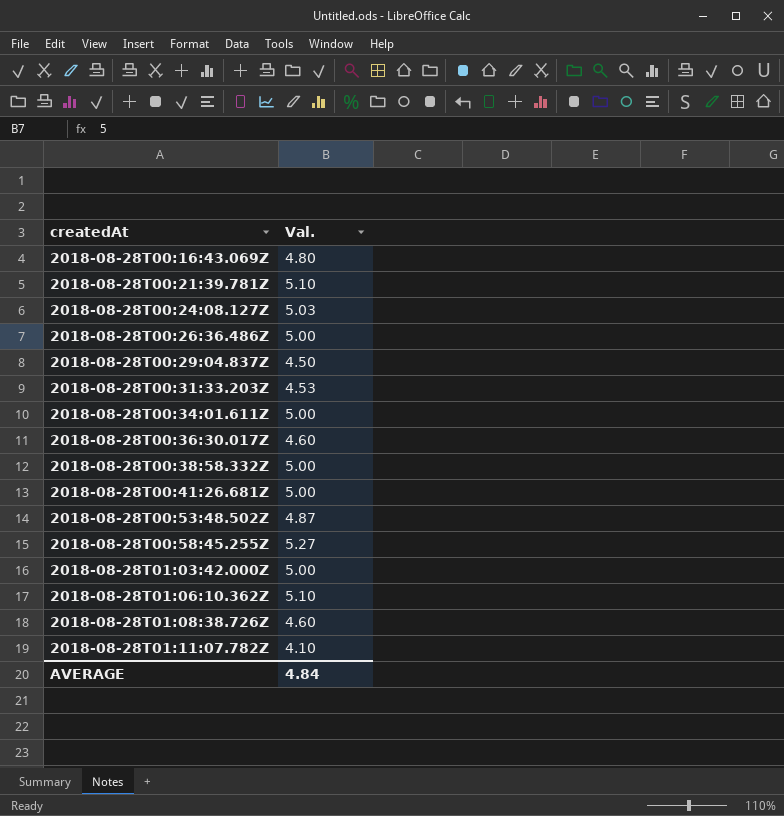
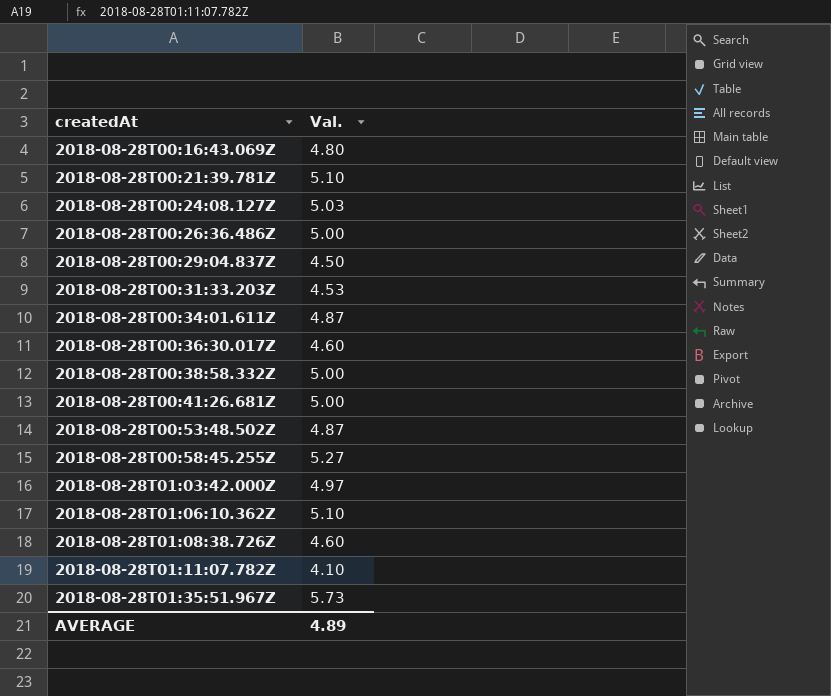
2018-08-28T00:34:01.611Z | Val.: 5.00 -> 4.87
2018-08-28T01:03:42.000Z | Val.: 5.00 -> 4.97
row 2018-08-28T01:35:51.967Z: none -> 5.73
AVERAGE | Val.: 4.84 -> 4.89

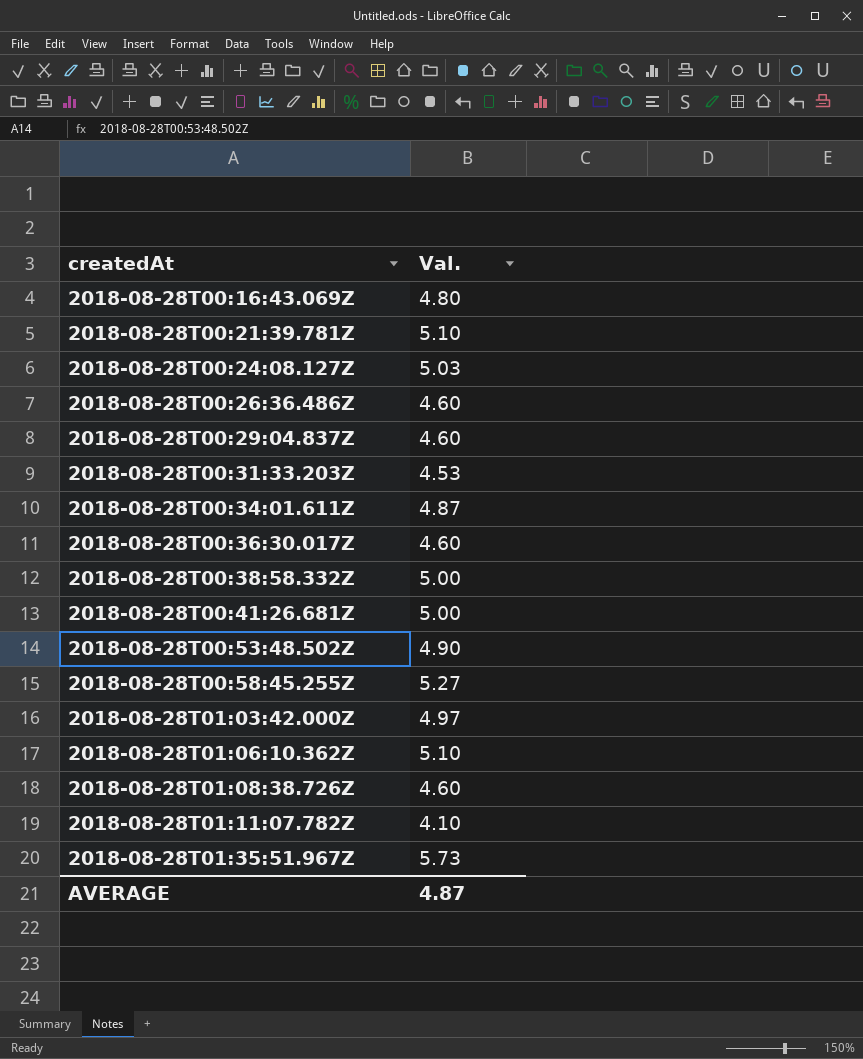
2018-08-28T00:26:36.486Z | Val.: 5.00 -> 4.60
2018-08-28T00:29:04.837Z | Val.: 4.50 -> 4.60
2018-08-28T00:53:48.502Z | Val.: 4.87 -> 4.90
AVERAGE | Val.: 4.89 -> 4.87

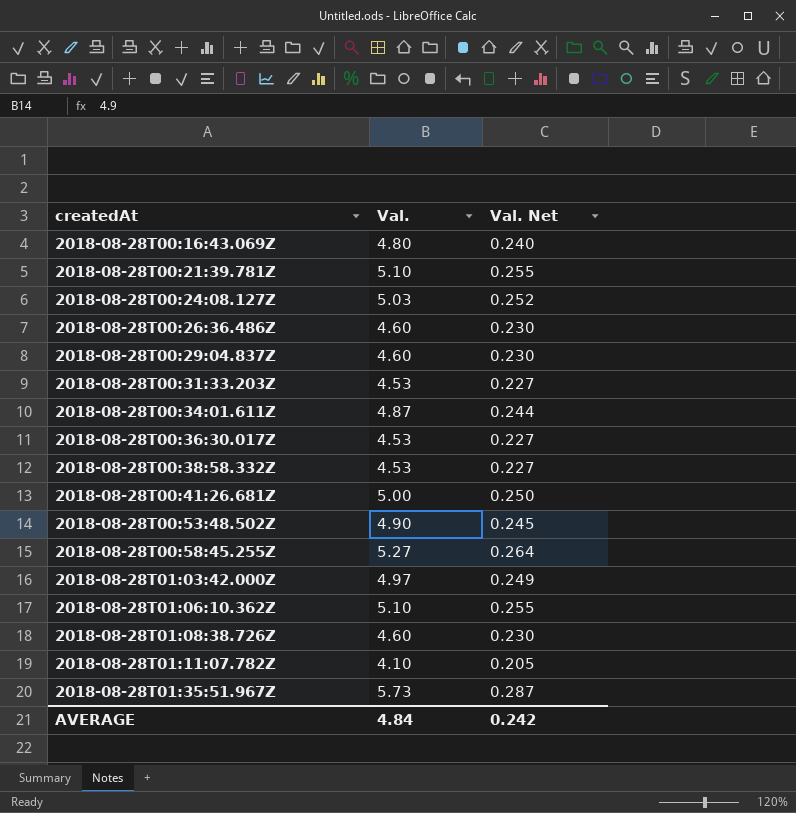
column Val. Net | formula: none -> [Val.] * 0.05
2018-08-28T00:36:30.017Z | Val.: 4.60 -> 4.53
2018-08-28T00:38:58.332Z | Val.: 5.00 -> 4.53
AVERAGE | Val.: 4.87 -> 4.84

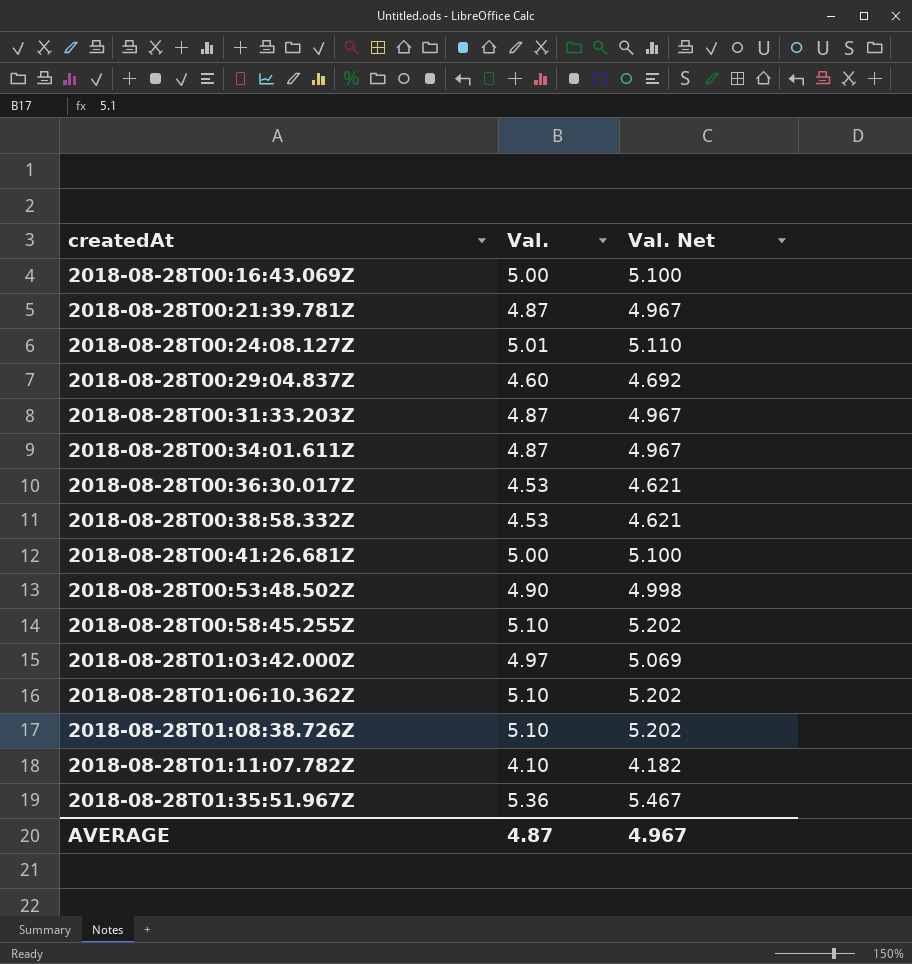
column Val. Net | formula: [Val.] * 0.05 -> [Val.] * 1.02
row 2018-08-28T00:26:36.486Z: 4.60 | 0.230 -> none
2018-08-28T00:16:43.069Z | Val.: 4.80 -> 5.00
2018-08-28T00:21:39.781Z | Val.: 5.10 -> 4.87
2018-08-28T00:24:08.127Z | Val.: 5.03 -> 5.01
2018-08-28T00:31:33.203Z | Val.: 4.53 -> 4.87
2018-08-28T00:58:45.255Z | Val.: 5.27 -> 5.10
2018-08-28T01:08:38.726Z | Val.: 4.60 -> 5.10
2018-08-28T01:35:51.967Z | Val.: 5.73 -> 5.36
AVERAGE | Val.: 4.84 -> 4.87
AVERAGE | Val. Net: 0.242 -> 4.967

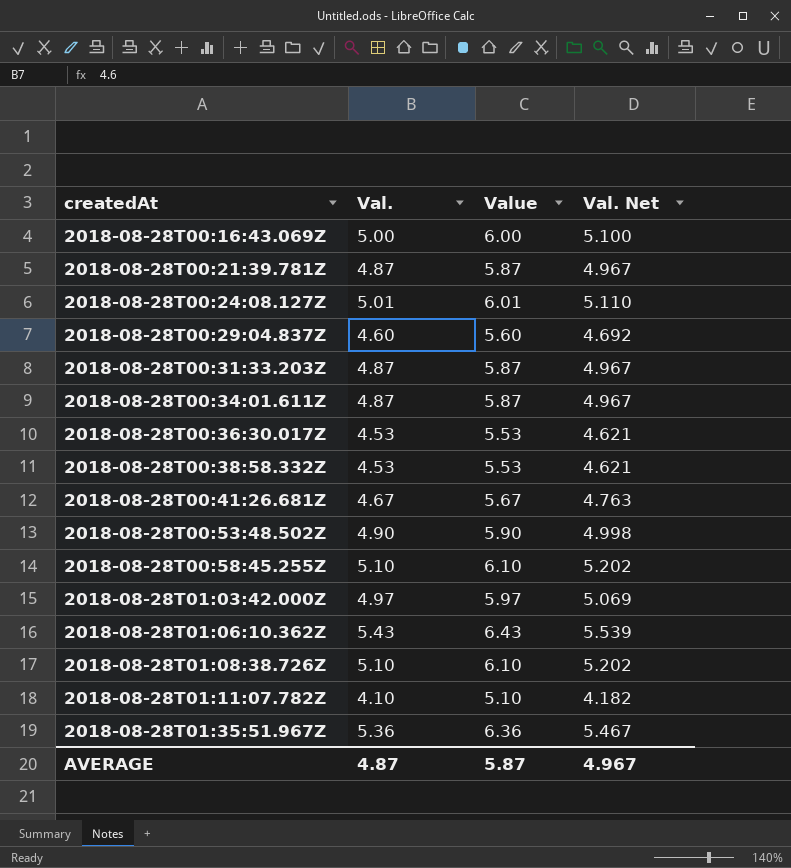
column Value | formula: none -> [Val.] + 1
2018-08-28T00:41:26.681Z | Val.: 5.00 -> 4.67
2018-08-28T00:41:26.681Z | Val. Net: 5.100 -> 4.763
2018-08-28T01:06:10.362Z | Val.: 5.10 -> 5.43
2018-08-28T01:06:10.362Z | Val. Net: 5.202 -> 5.539

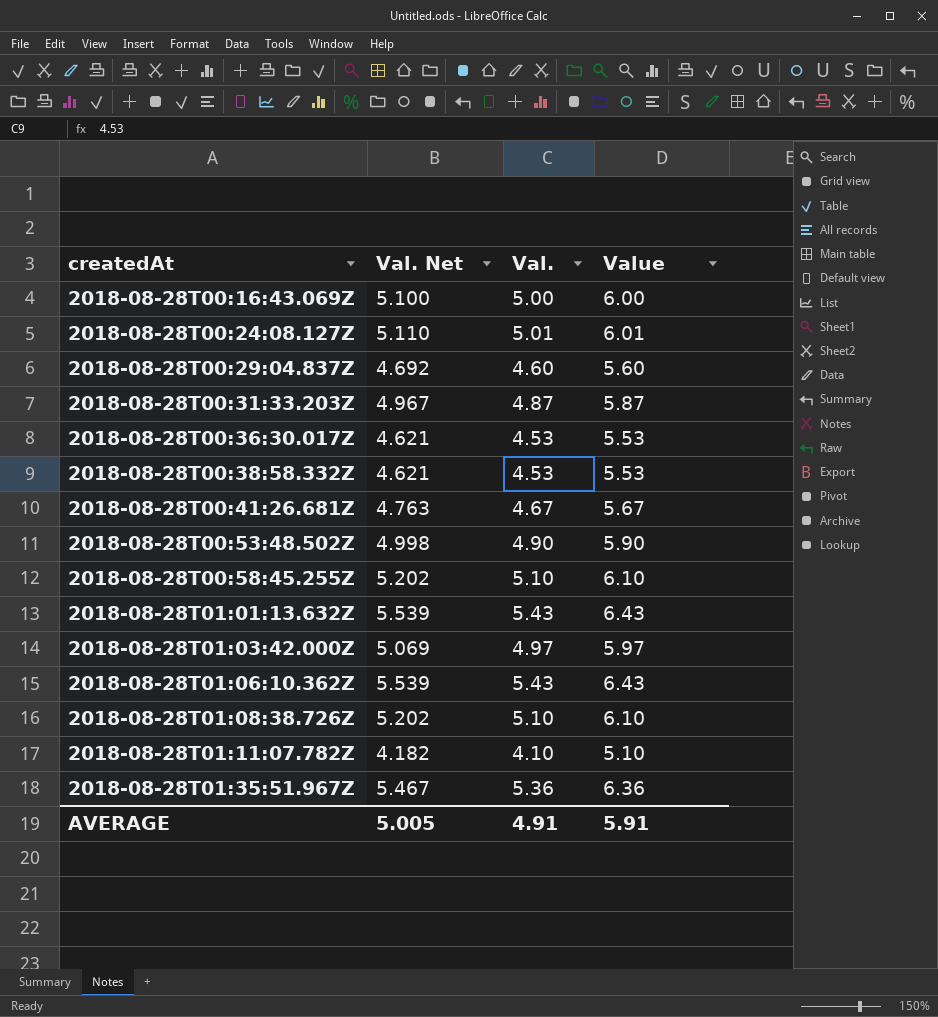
column Val. Net | position: 4 -> 2
row 2018-08-28T00:21:39.781Z: 4.87 | 5.87 | 4.967 -> none
row 2018-08-28T00:34:01.611Z: 4.87 | 5.87 | 4.967 -> none
row 2018-08-28T01:01:13.632Z: none -> 5.539 | 5.43 | 6.43
AVERAGE | Val. Net: 4.967 -> 5.005
AVERAGE | Val.: 4.87 -> 4.91
AVERAGE | Value: 5.87 -> 5.91

